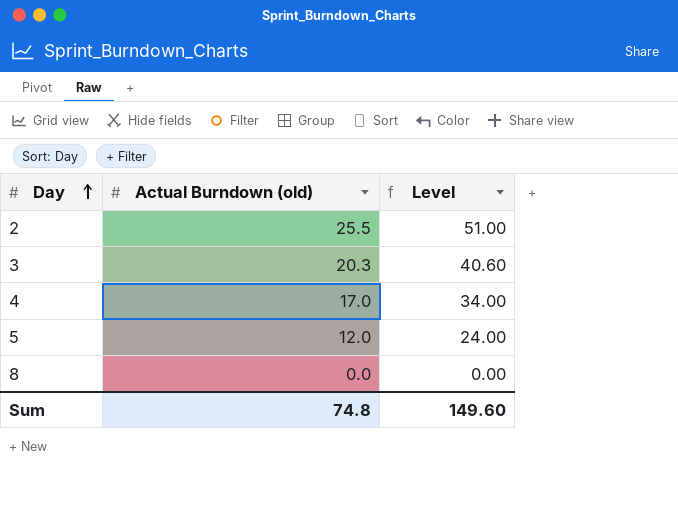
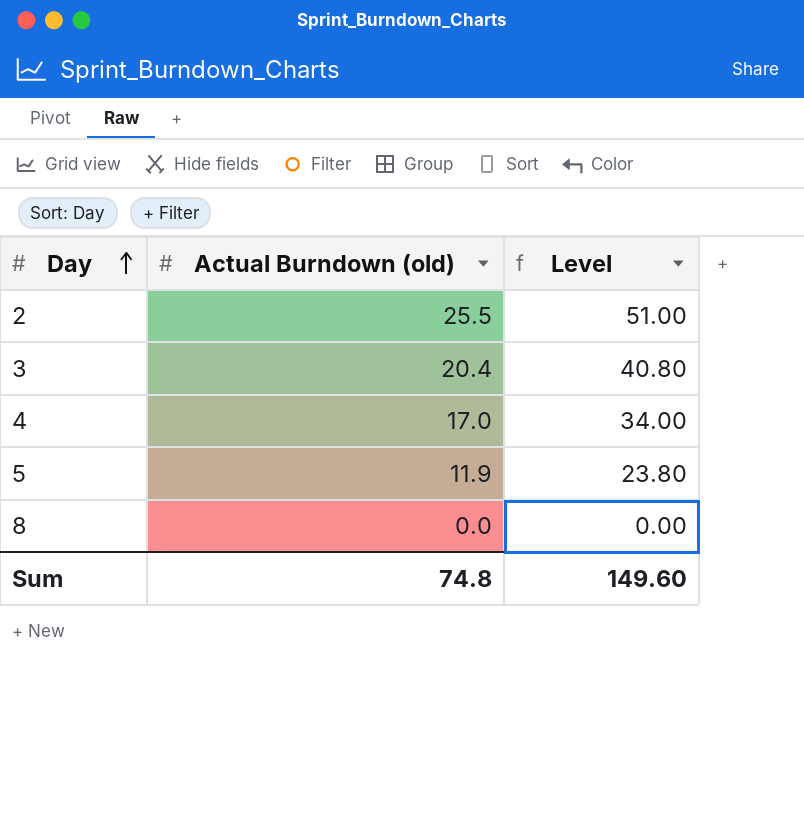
3 | Actual Burndown (old): 20.3 -> 20.4
3 | Level: 40.60 -> 40.80
5 | Actual Burndown (old): 12.0 -> 11.9
5 | Level: 24.00 -> 23.80

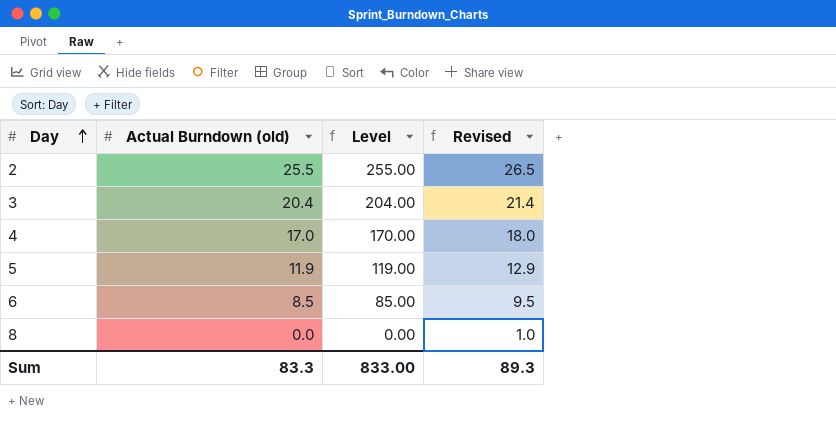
column Level | formula: [Actual Burndown (old)] * 2 -> [Actual Burndown (old)] * 10
column Revised | formula: none -> [Actual Burndown (old)] + 1
row 6: none -> 8.5 | 85.00 | 9.5
Sum | Actual Burndown (old): 74.8 -> 83.3
Sum | Level: 149.60 -> 833.00

